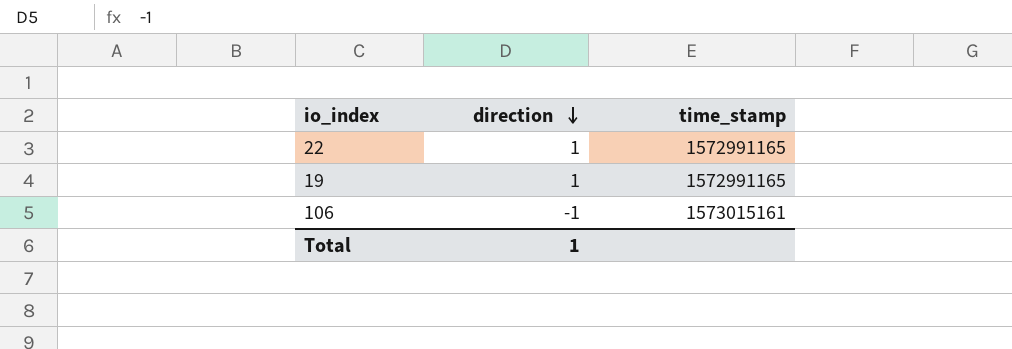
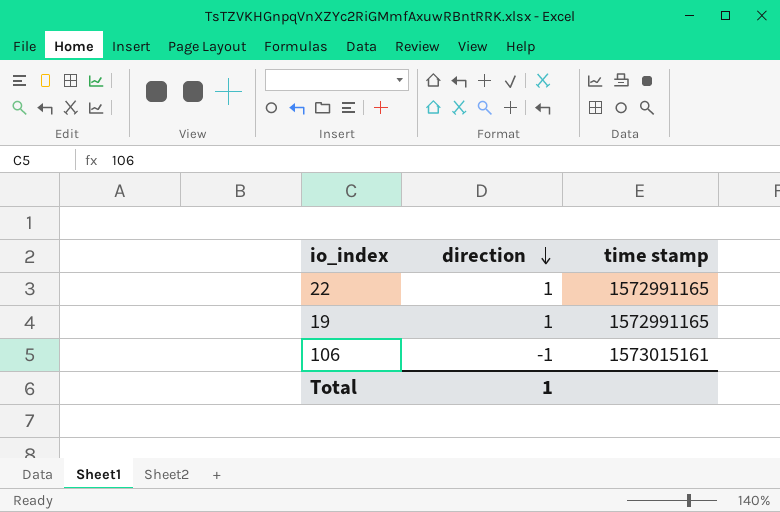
column name: time_stamp -> time stamp

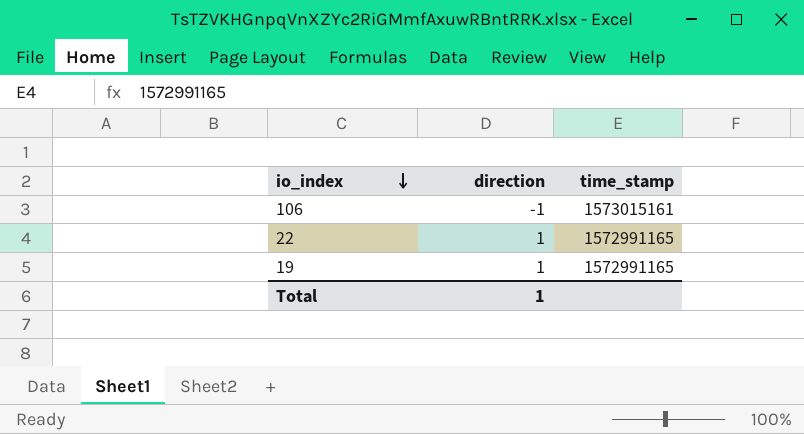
row order: direction descending -> io_index descending
column name: time stamp -> time_stamp

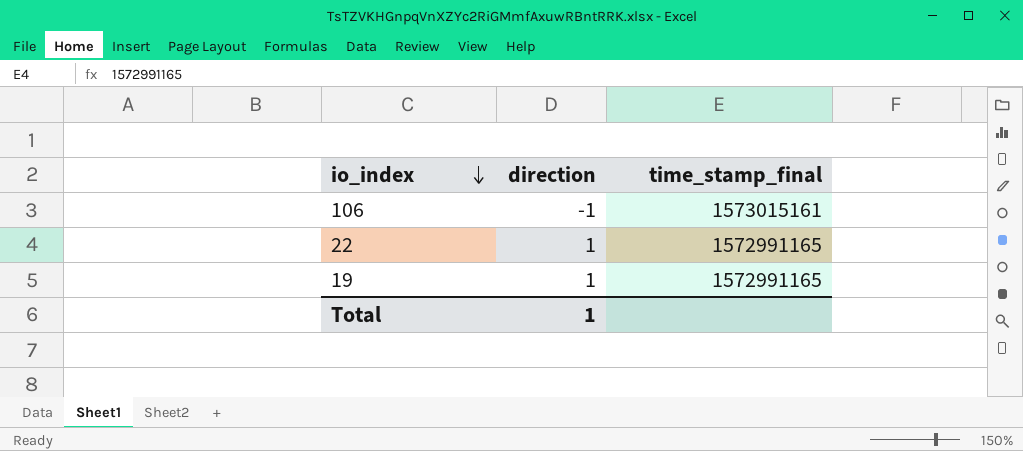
column name: time_stamp -> time_stamp_final

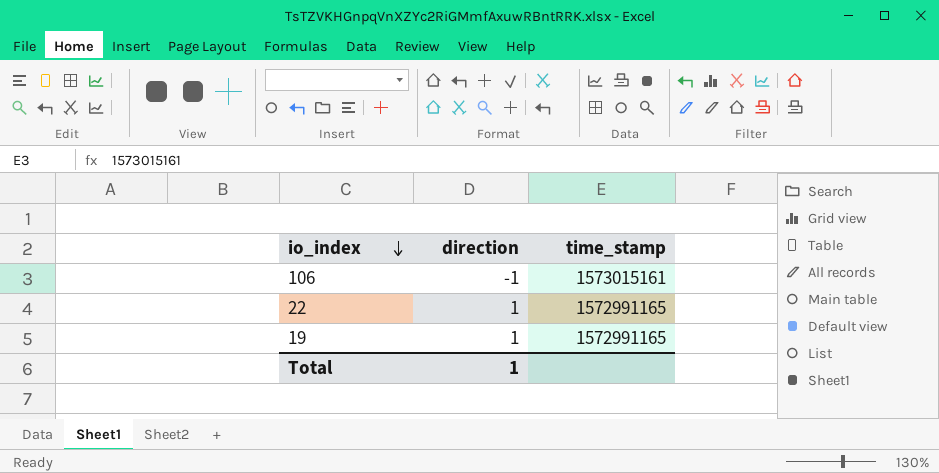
column name: time_stamp_final -> time_stamp

